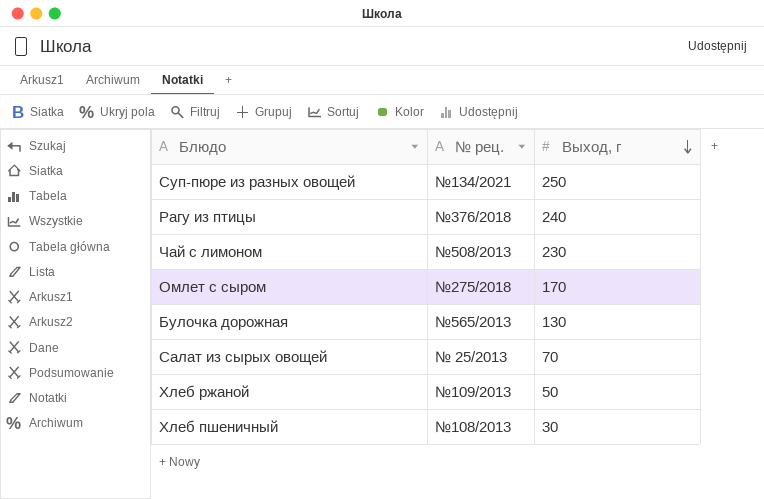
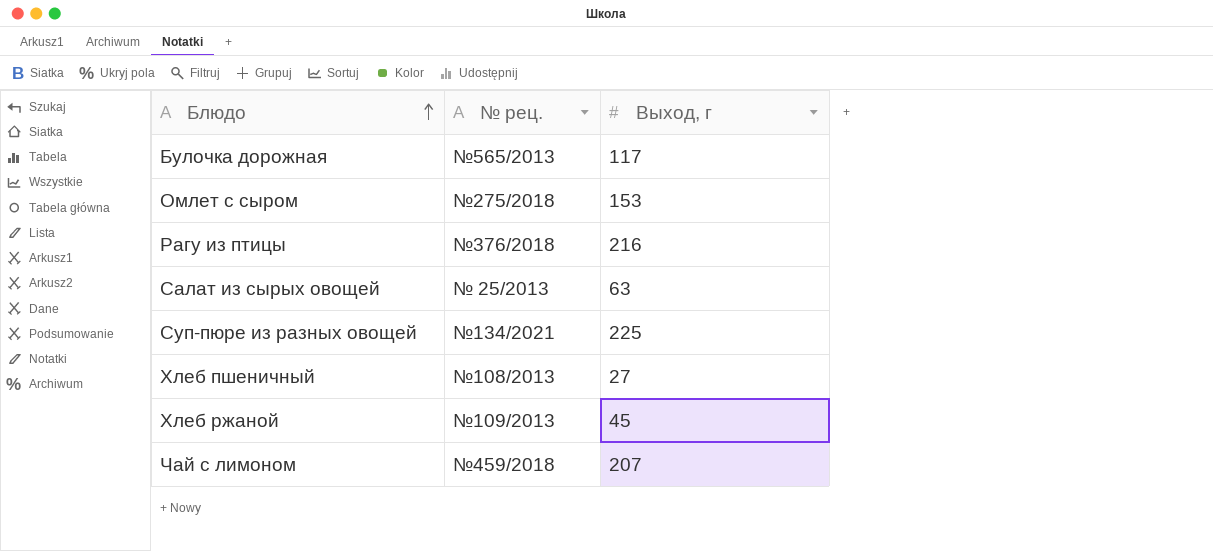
row order: Выход, г descending -> Блюдо ascending
Булочка дорожная | Выход, г: 130 -> 117
Омлет с сыром | Выход, г: 170 -> 153
Рагу из птицы | Выход, г: 240 -> 216
Салат из сырых овощей | Выход, г: 70 -> 63
Суп-пюре из разных овощей | Выход, г: 250 -> 225
Хлеб пшеничный | Выход, г: 30 -> 27
Хлеб ржаной | Выход, г: 50 -> 45
Чай с лимоном | № рец.: №508/2013 -> №459/2018
Чай с лимоном | Выход, г: 230 -> 207

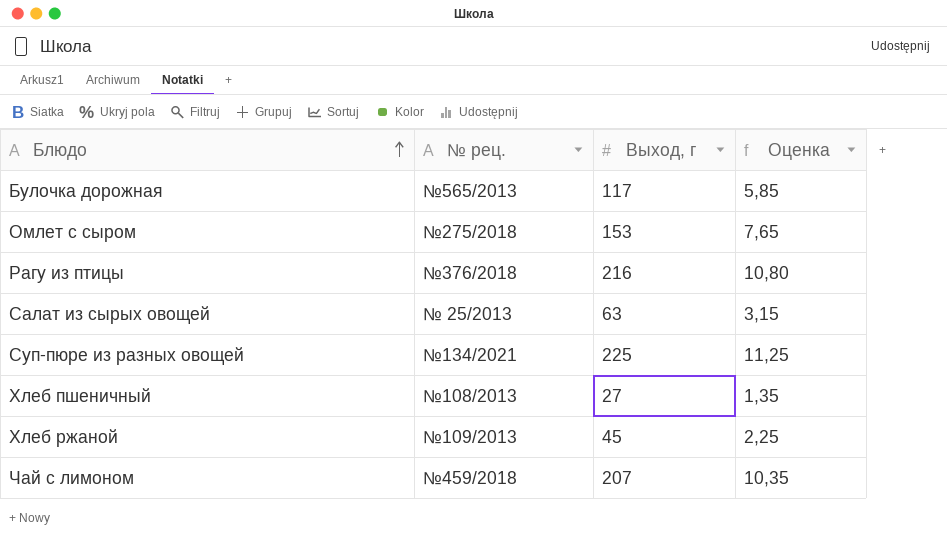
column Оценка | formula: none -> [Выход, г] * 0,05

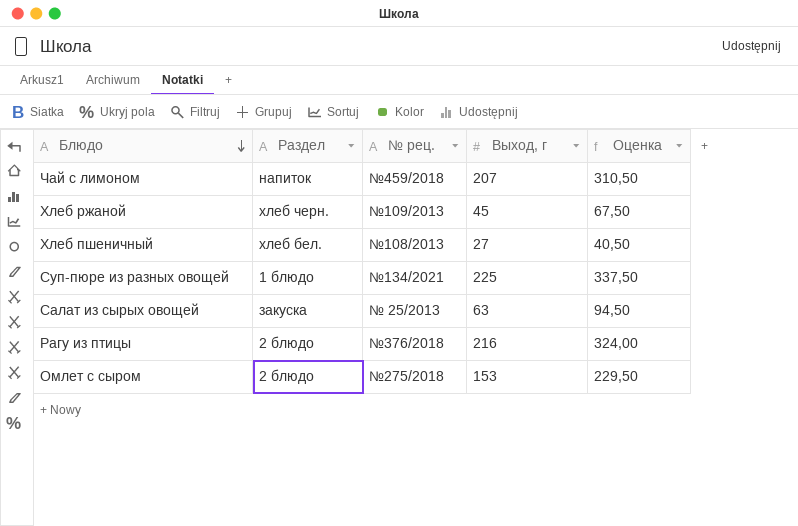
row order: Блюдо ascending -> Блюдо descending
column Раздел | position: none -> 2
column Оценка | formula: [Выход, г] * 0,05 -> [Выход, г] * 1,5
row Булочка дорожная: №565/2013 | 117 | 5,85 -> none

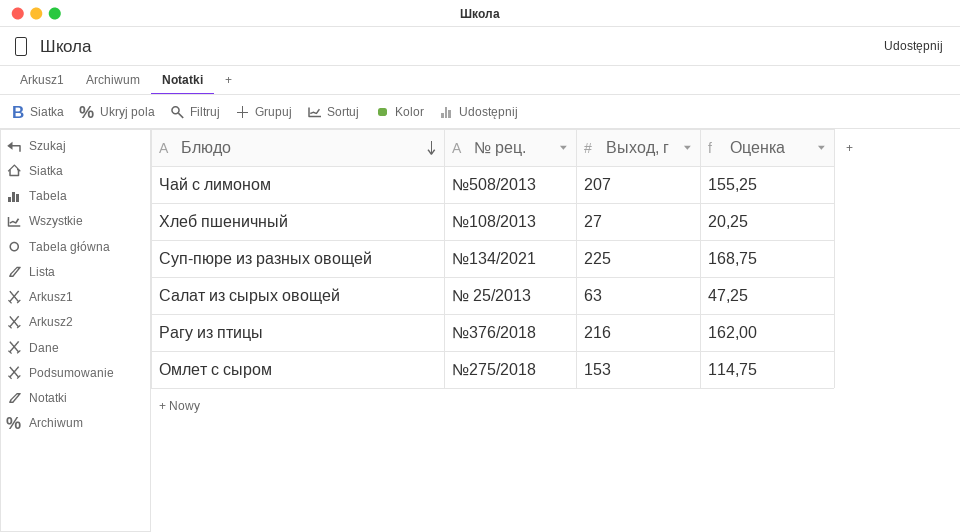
column Раздел | position: 2 -> none
column Оценка | formula: [Выход, г] * 1,5 -> [Выход, г] * 0,75
row Хлеб ржаной: хлеб черн. | №109/2013 | 45 | 67,50 -> none
Чай с лимоном | № рец.: №459/2018 -> №508/2013

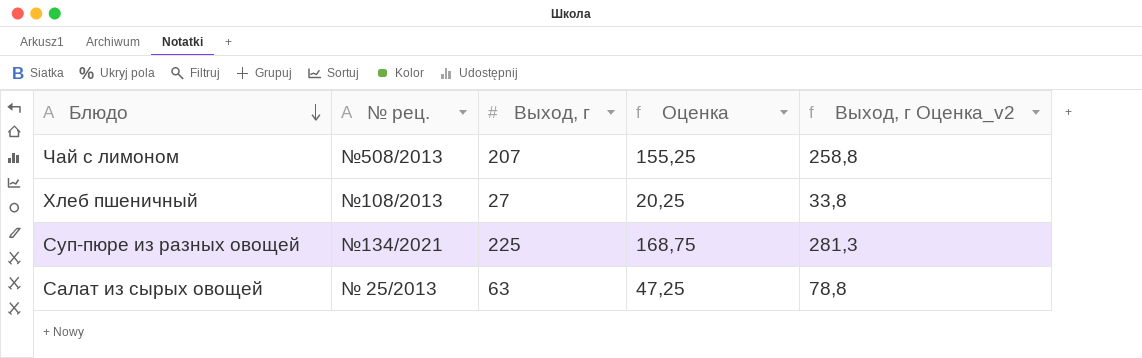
column Выход, г Оценка_v2 | formula: none -> [Выход, г] * 1,25
row Рагу из птицы: №376/2018 | 216 | 162,00 -> none
row Омлет с сыром: №275/2018 | 153 | 114,75 -> none

